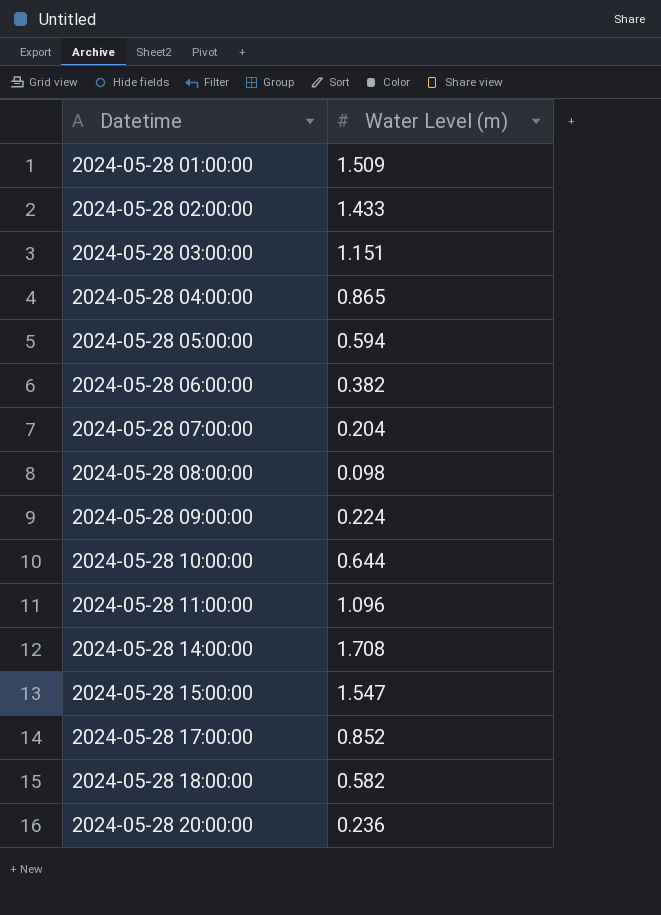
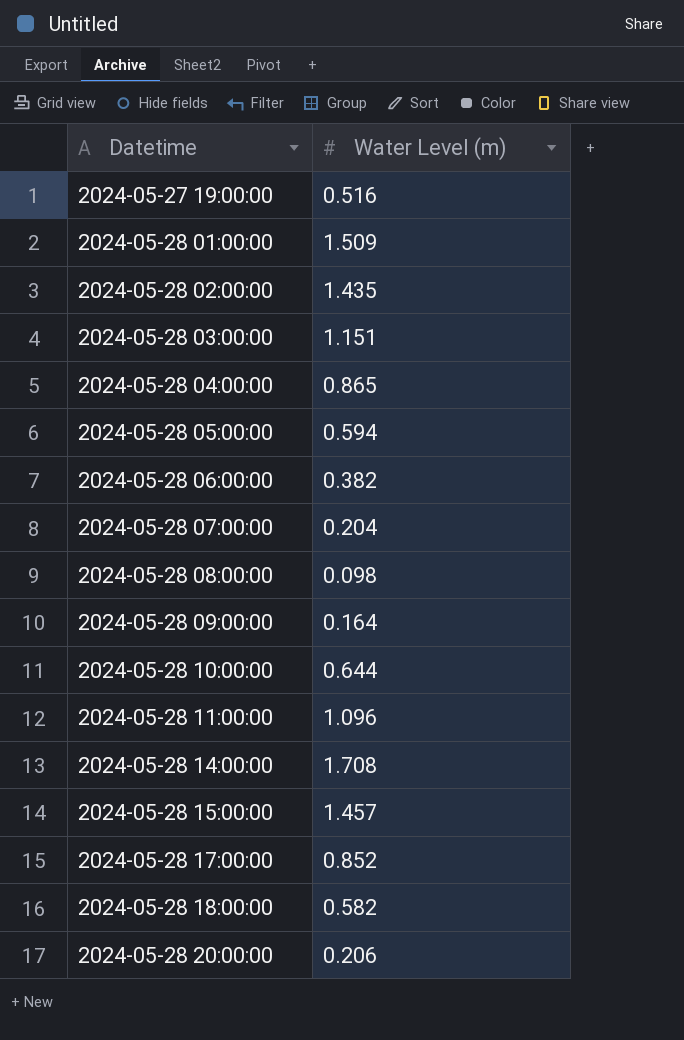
row 2024-05-27 19:00:00: none -> 0.516
2024-05-28 02:00:00 | Water Level (m): 1.433 -> 1.435
2024-05-28 09:00:00 | Water Level (m): 0.224 -> 0.164
2024-05-28 15:00:00 | Water Level (m): 1.547 -> 1.457
2024-05-28 20:00:00 | Water Level (m): 0.236 -> 0.206

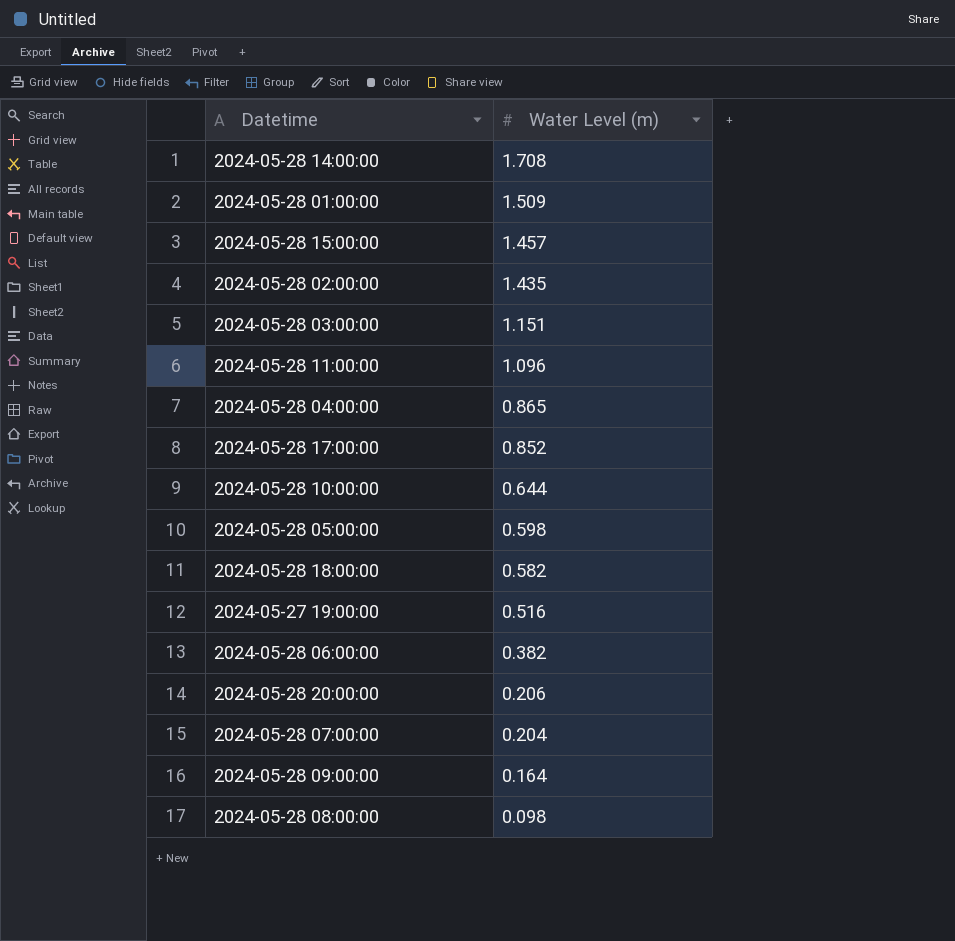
row order: Datetime ascending -> Water Level (m) descending
2024-05-28 05:00:00 | Water Level (m): 0.594 -> 0.598

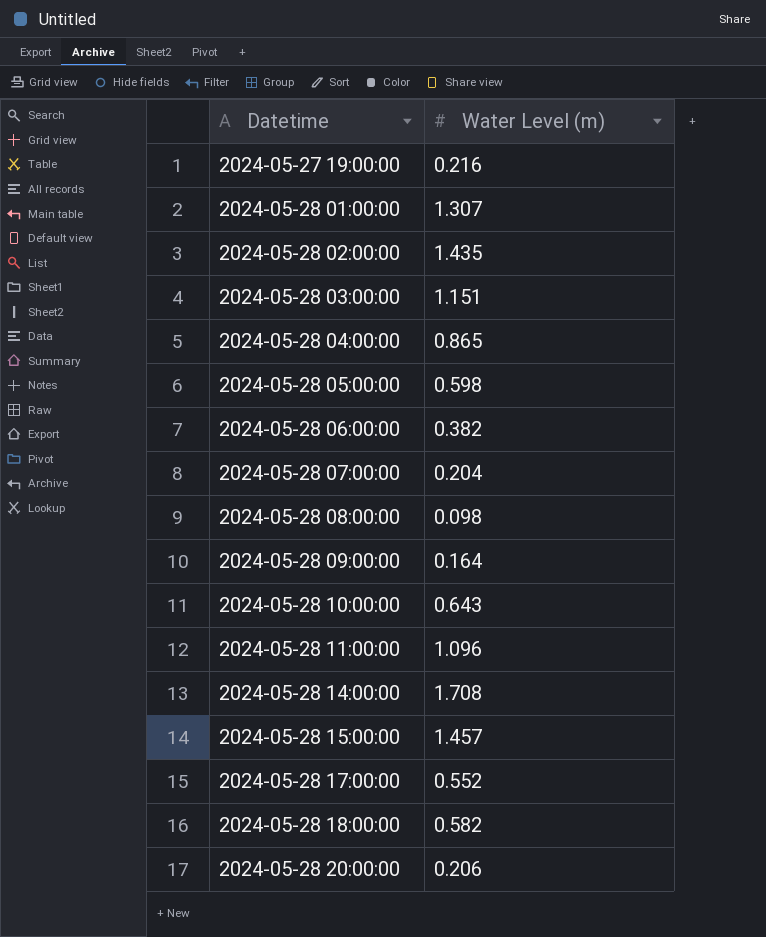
row order: Water Level (m) descending -> Datetime ascending
2024-05-27 19:00:00 | Water Level (m): 0.516 -> 0.216
2024-05-28 01:00:00 | Water Level (m): 1.509 -> 1.307
2024-05-28 10:00:00 | Water Level (m): 0.644 -> 0.643
2024-05-28 17:00:00 | Water Level (m): 0.852 -> 0.552

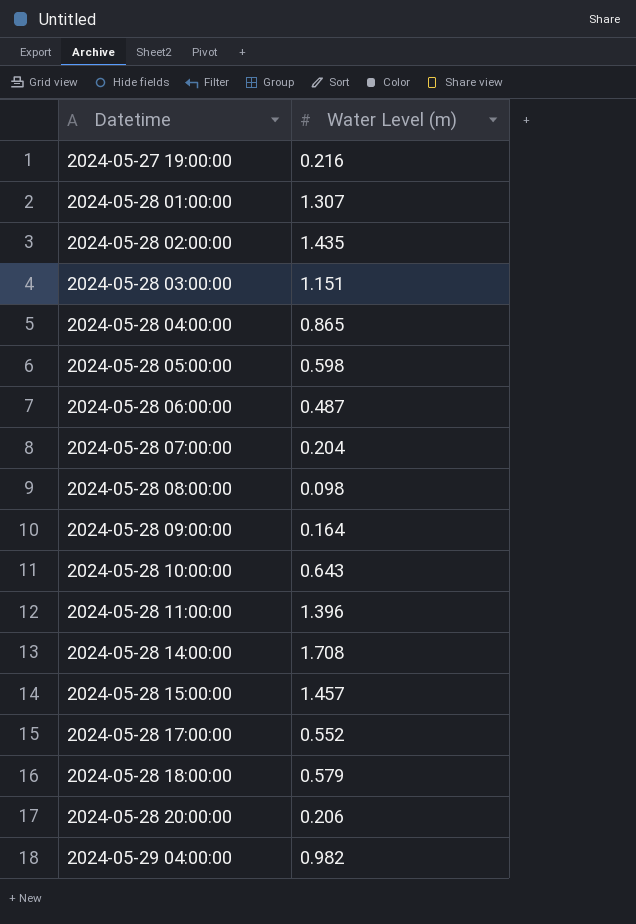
2024-05-28 06:00:00 | Water Level (m): 0.382 -> 0.487
2024-05-28 11:00:00 | Water Level (m): 1.096 -> 1.396
2024-05-28 18:00:00 | Water Level (m): 0.582 -> 0.579
row 2024-05-29 04:00:00: none -> 0.982

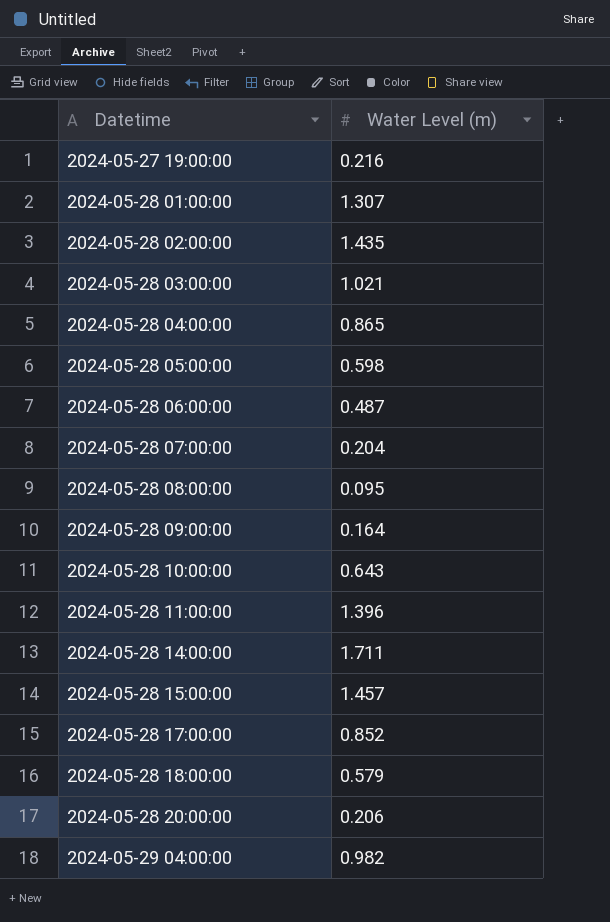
2024-05-28 03:00:00 | Water Level (m): 1.151 -> 1.021
2024-05-28 08:00:00 | Water Level (m): 0.098 -> 0.095
2024-05-28 14:00:00 | Water Level (m): 1.708 -> 1.711
2024-05-28 17:00:00 | Water Level (m): 0.552 -> 0.852

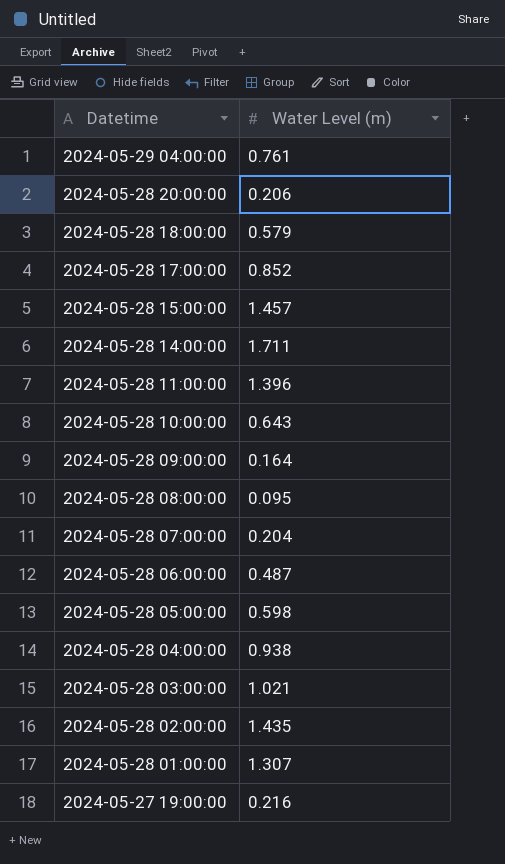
row order: Datetime ascending -> Datetime descending
2024-05-29 04:00:00 | Water Level (m): 0.982 -> 0.761
2024-05-28 04:00:00 | Water Level (m): 0.865 -> 0.938

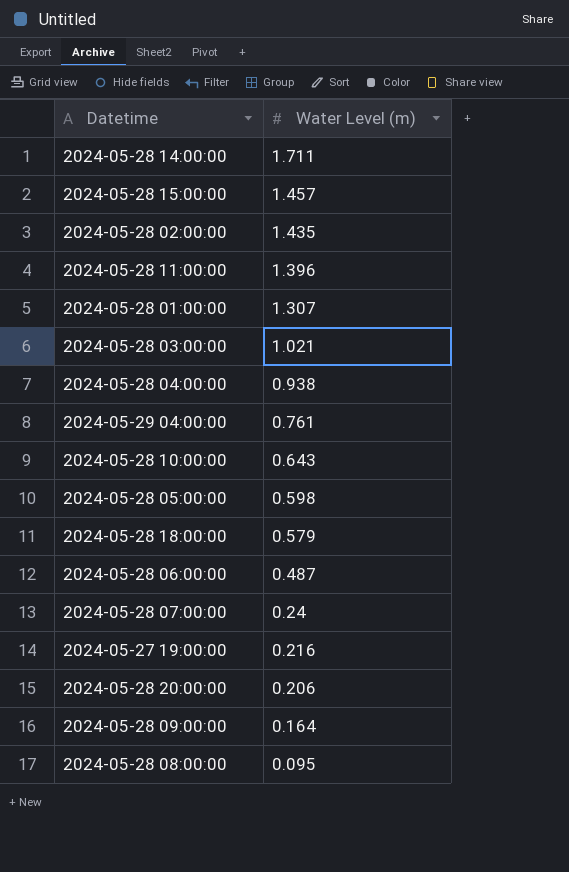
row order: Datetime descending -> Water Level (m) descending
row 2024-05-28 17:00:00: 0.852 -> none
2024-05-28 07:00:00 | Water Level (m): 0.204 -> 0.24

